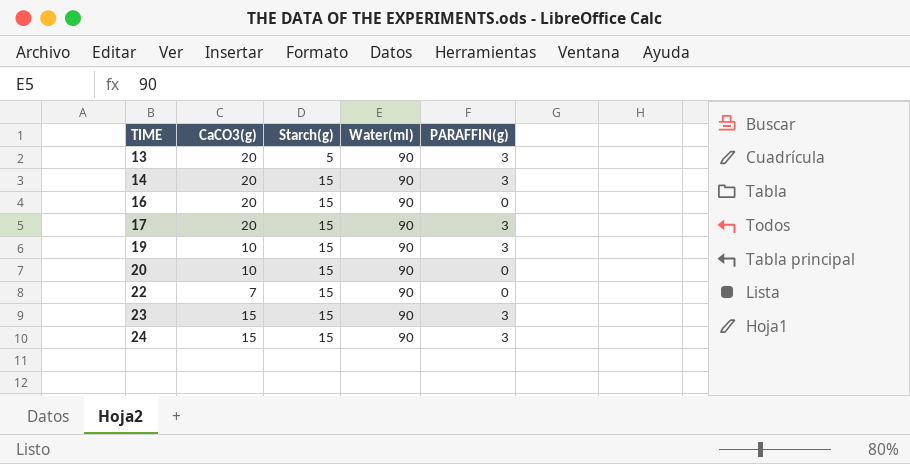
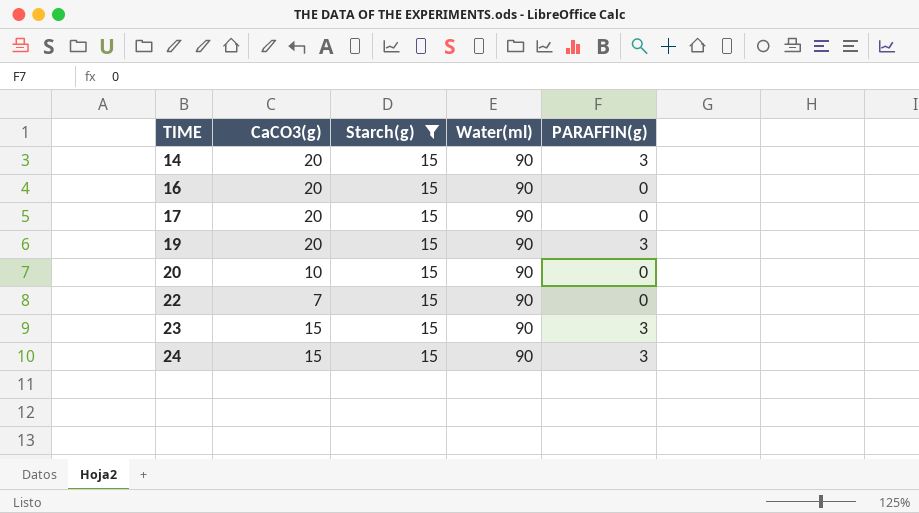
filter: none -> Starch(g) = 15
17 | PARAFFIN(g): 3 -> 0
19 | CaCO3(g): 10 -> 20

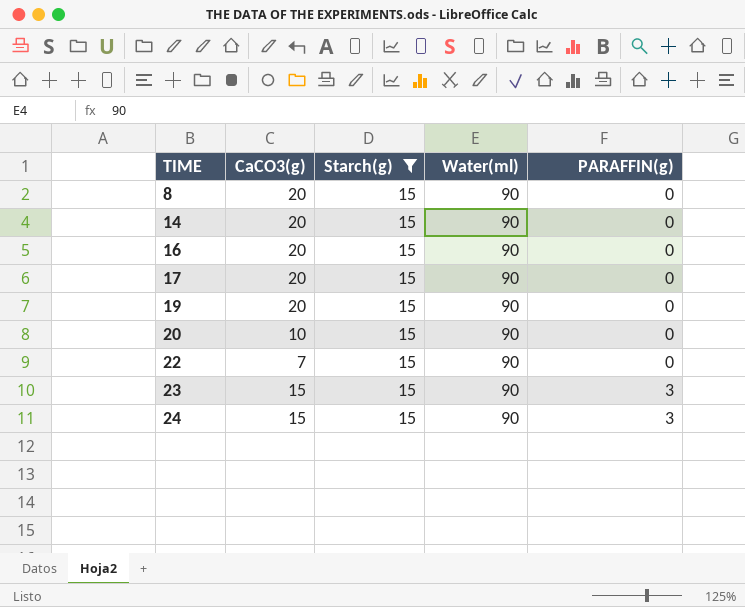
row 8: none -> 20 | 15 | 90 | 0
14 | PARAFFIN(g): 3 -> 0
19 | PARAFFIN(g): 3 -> 0

